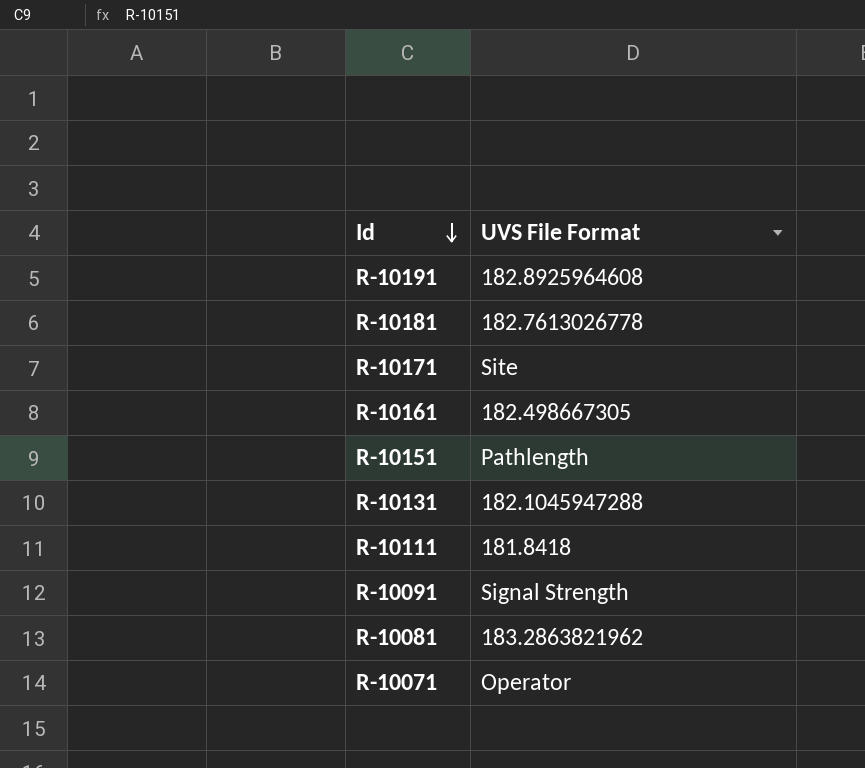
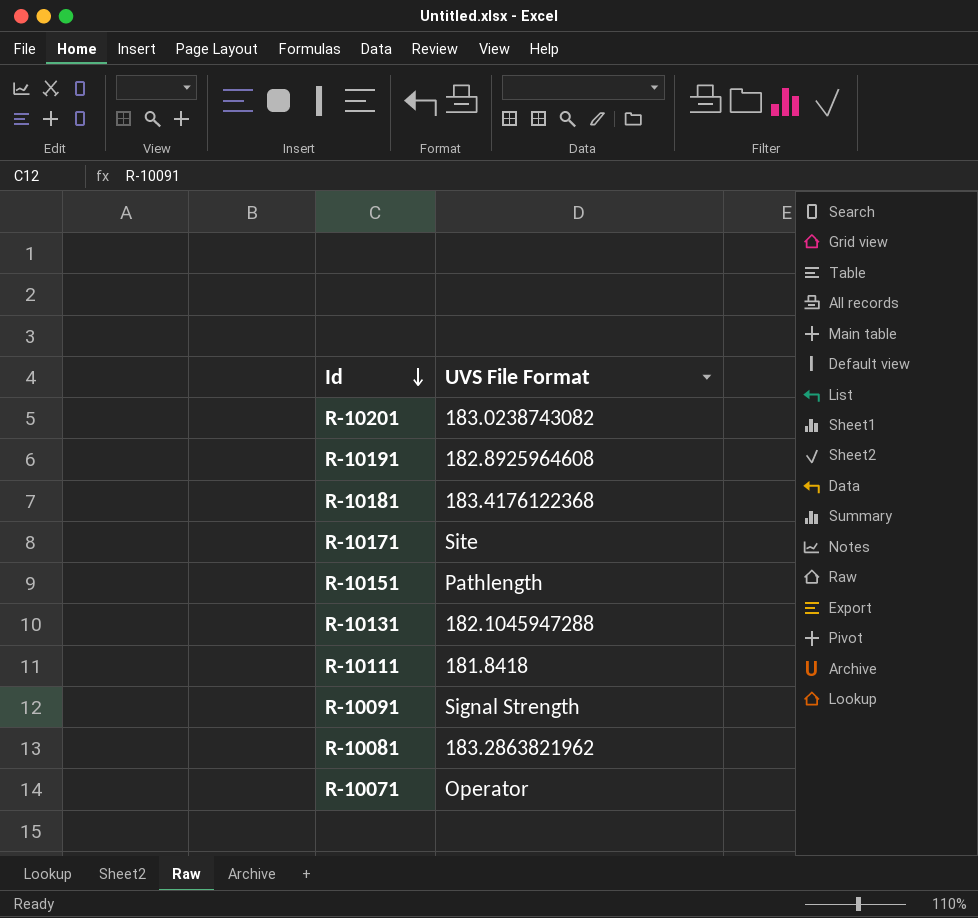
row R-10161: 182.498667305 -> none
row R-10201: none -> 183.0238743082
R-10181 | UVS File Format: 182.7613026778 -> 183.4176122368

